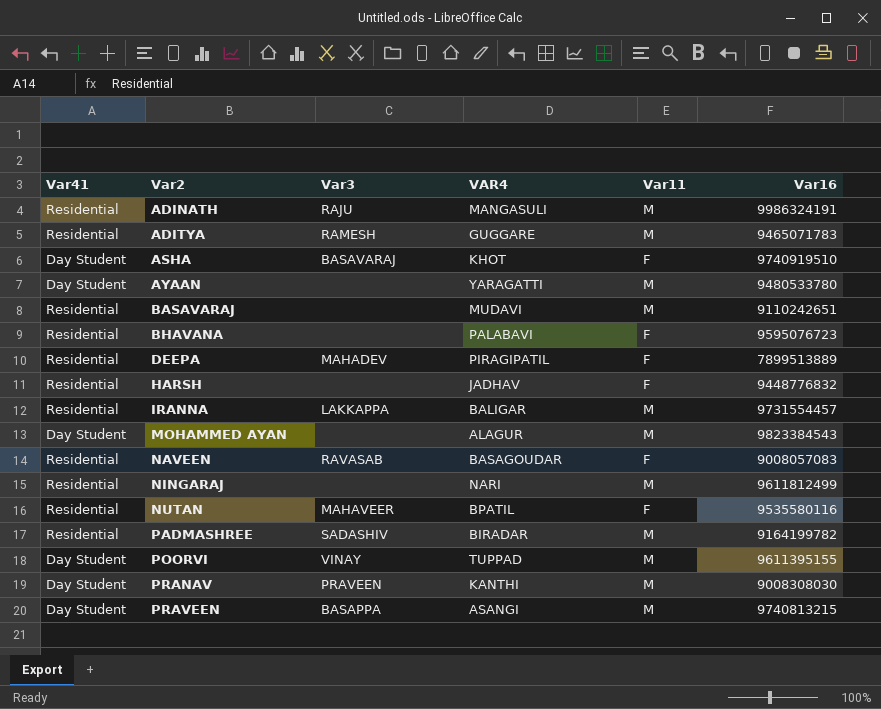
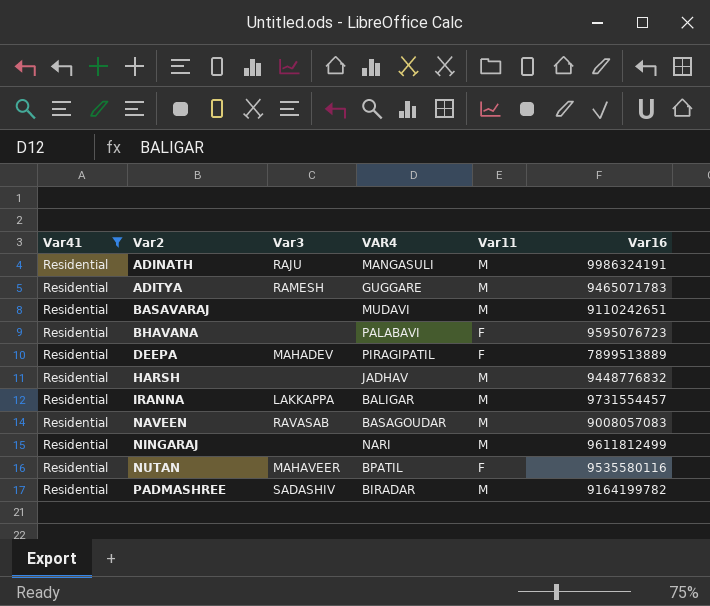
filter: none -> Var41 = Residential
HARSH | Var11: F -> M
NAVEEN | Var11: F -> M

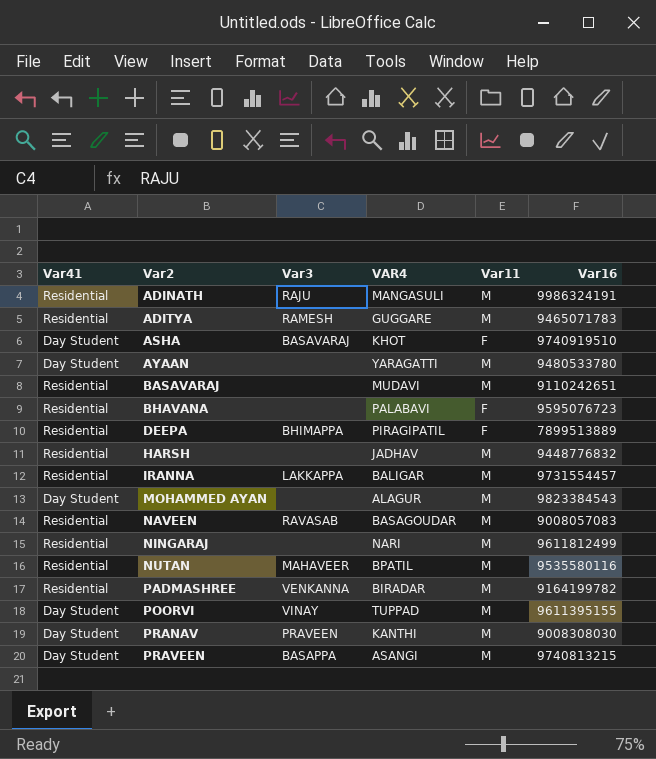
filter: Var41 = Residential -> none
DEEPA | Var3: MAHADEV -> BHIMAPPA
NUTAN | Var11: F -> M
PADMASHREE | Var3: SADASHIV -> VENKANNA

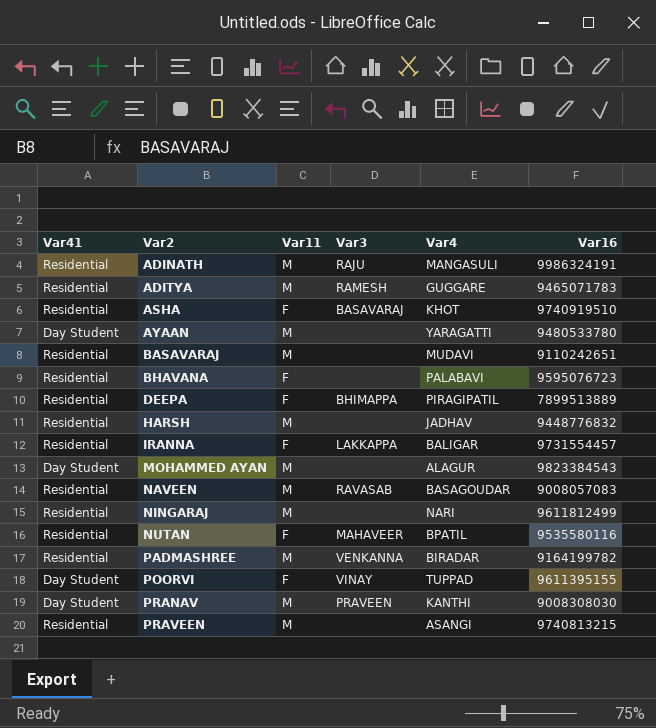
column Var11 | position: 5 -> 3
column name: VAR4 -> Var4
ASHA | Var41: Day Student -> Residential
IRANNA | Var11: M -> F
NUTAN | Var11: M -> F
POORVI | Var11: M -> F
PRAVEEN | Var41: Day Student -> Residential
PRAVEEN | Var3: BASAPPA -> none

